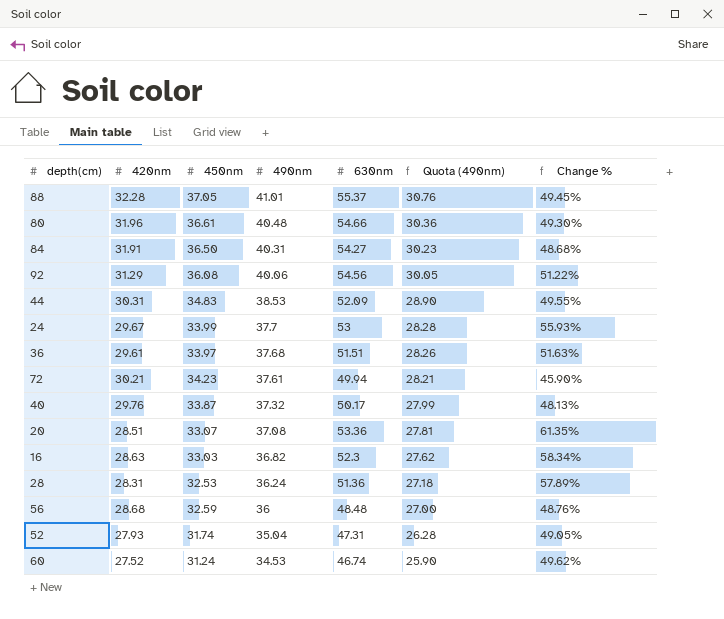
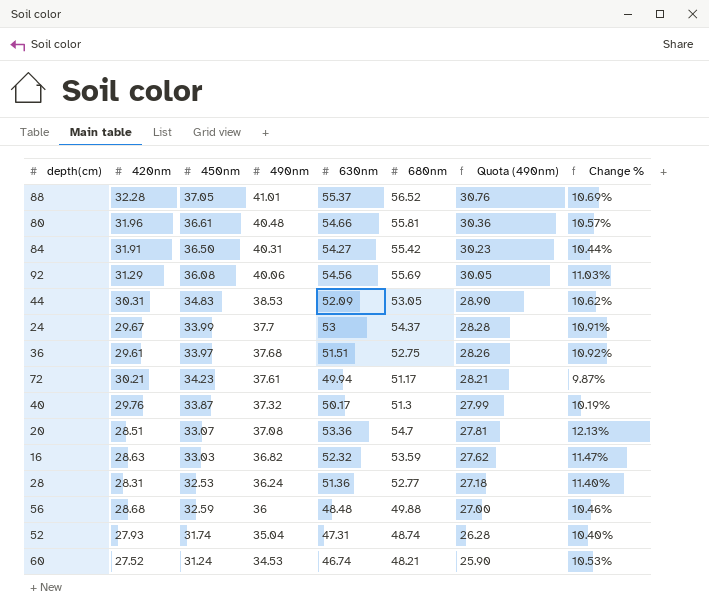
column 680nm | position: none -> 6
column Change % | formula: ([630nm] - [450nm]) / [450nm] -> ([490nm] - [450nm]) / [450nm]
16 | 630nm: 52.3 -> 52.32

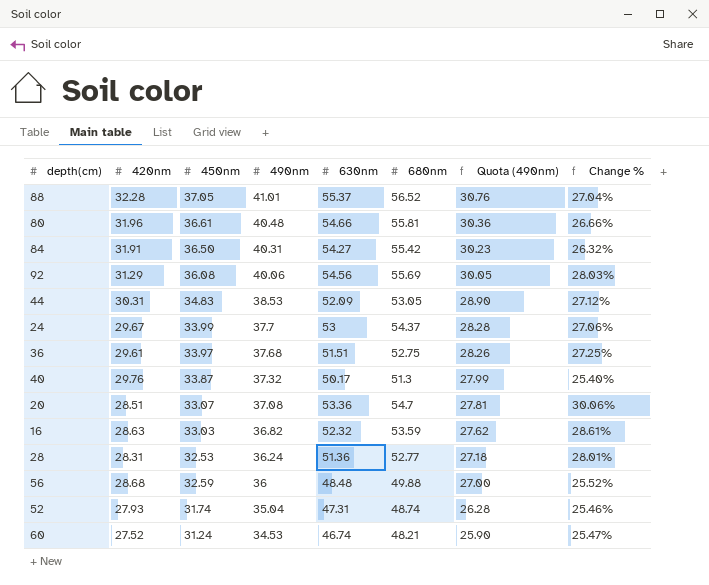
column Change % | formula: ([490nm] - [450nm]) / [450nm] -> ([490nm] - [420nm]) / [420nm]
row 72: 30.21 | 34.23 | 37.61 | 49.94 | 51.17 | 28.21 | 9.87% -> none

